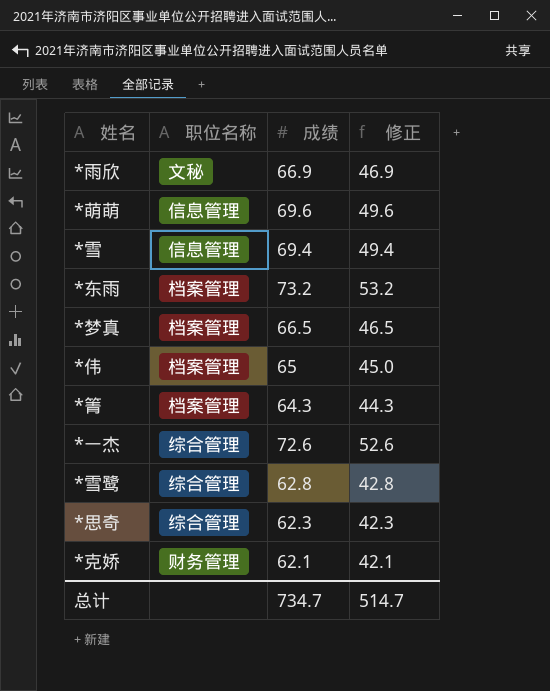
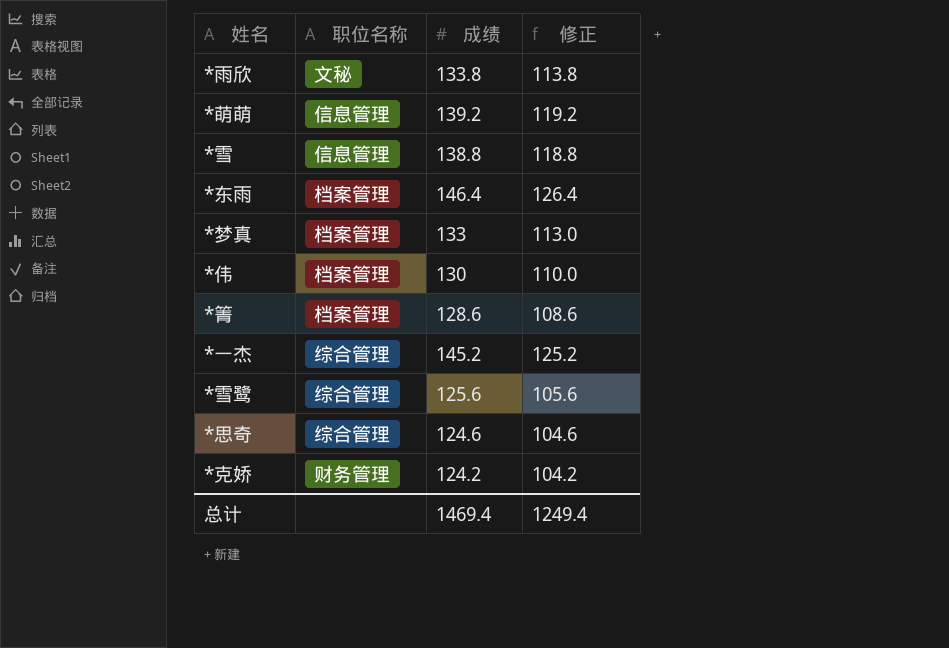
*雨欣 | 成绩: 66.9 -> 133.8
*雨欣 | 修正: 46.9 -> 113.8
*萌萌 | 成绩: 69.6 -> 139.2
*萌萌 | 修正: 49.6 -> 119.2
*雪 | 成绩: 69.4 -> 138.8
*雪 | 修正: 49.4 -> 118.8
*东雨 | 成绩: 73.2 -> 146.4
*东雨 | 修正: 53.2 -> 126.4
*梦真 | 成绩: 66.5 -> 133
*梦真 | 修正: 46.5 -> 113.0
*伟 | 成绩: 65 -> 130
*伟 | 修正: 45.0 -> 110.0
*箐 | 成绩: 64.3 -> 128.6
*箐 | 修正: 44.3 -> 108.6
*一杰 | 成绩: 72.6 -> 145.2
*一杰 | 修正: 52.6 -> 125.2
*雪鹭 | 成绩: 62.8 -> 125.6
*雪鹭 | 修正: 42.8 -> 105.6
*思奇 | 成绩: 62.3 -> 124.6
*思奇 | 修正: 42.3 -> 104.6
*克娇 | 成绩: 62.1 -> 124.2
*克娇 | 修正: 42.1 -> 104.2
总计 | 成绩: 734.7 -> 1469.4
总计 | 修正: 514.7 -> 1249.4

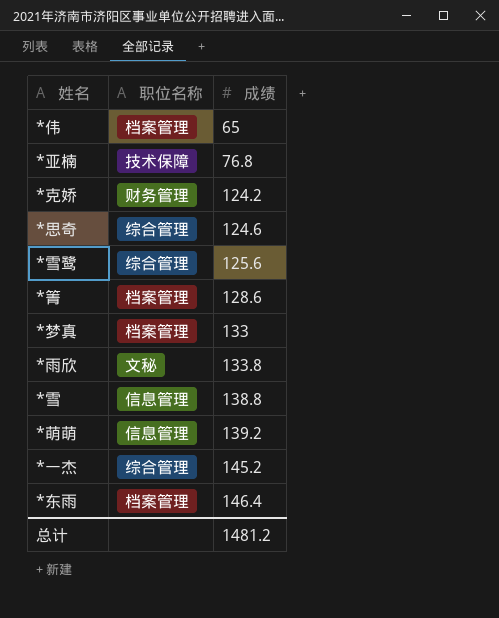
row order: none -> 成绩 ascending
column 修正 | formula: [成绩] - 20 -> none
*伟 | 成绩: 130 -> 65
row *亚楠: none -> 技术保障 | 76.8
总计 | 成绩: 1469.4 -> 1481.2

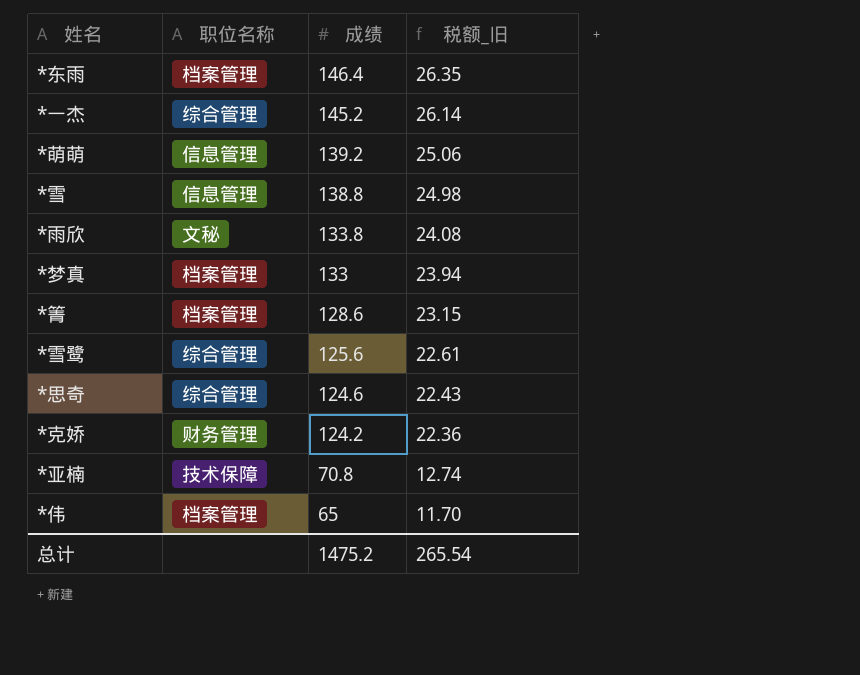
row order: 成绩 ascending -> 成绩 descending
column 税额_旧 | formula: none -> [成绩] * 0.18
*亚楠 | 成绩: 76.8 -> 70.8
总计 | 成绩: 1481.2 -> 1475.2

